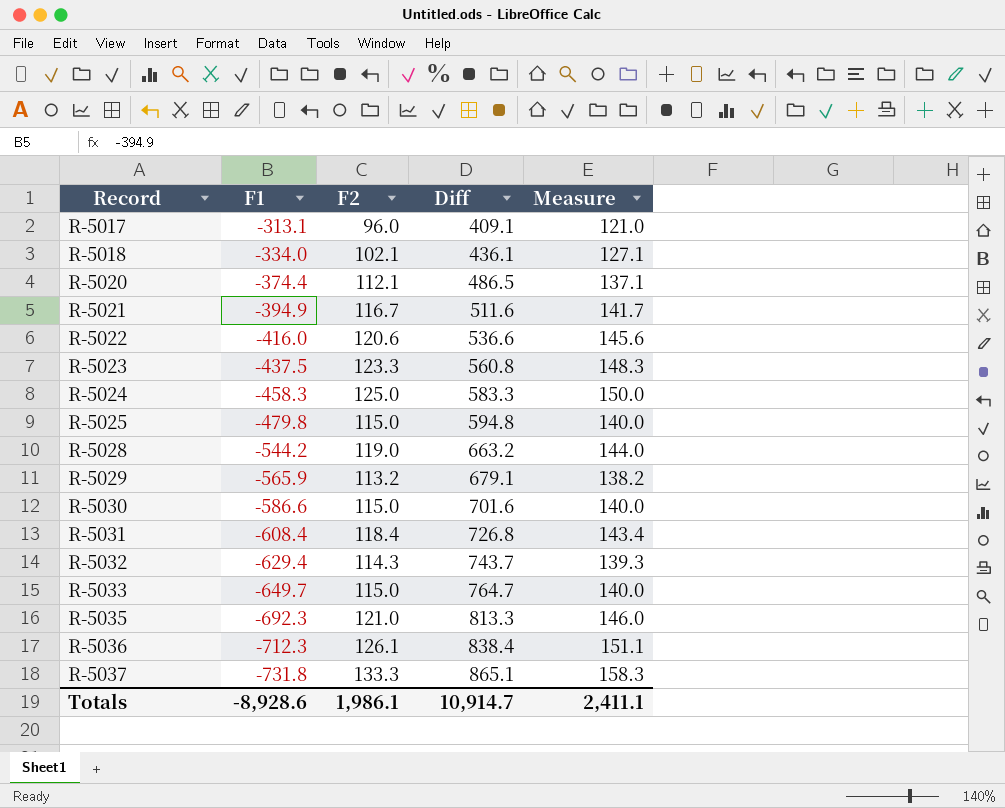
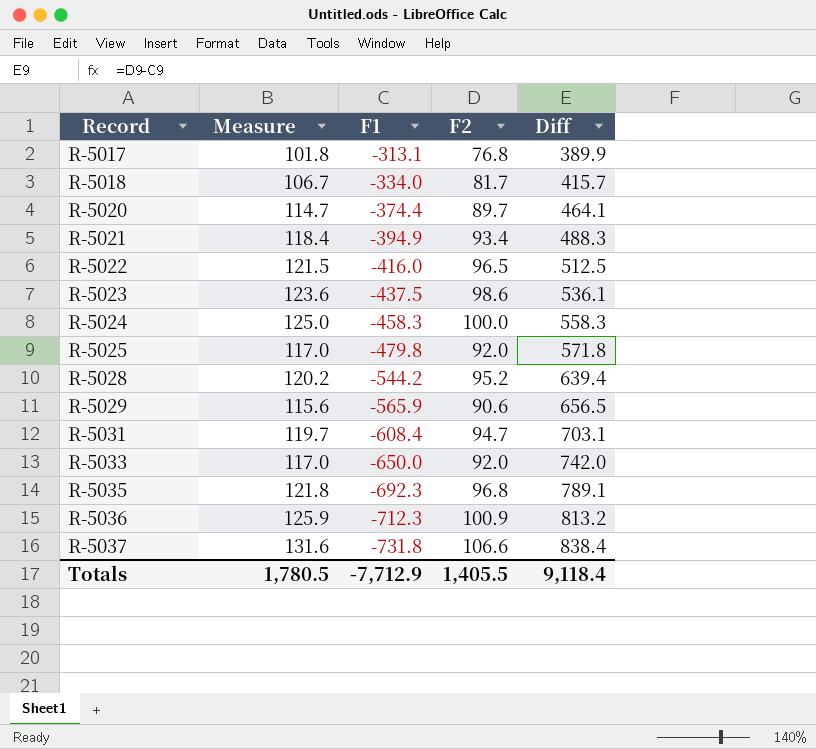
column Measure | position: 5 -> 2
row R-5030: -586.6 | 115.0 | 701.6 | 140.0 -> none
row R-5032: -629.4 | 114.3 | 743.7 | 139.3 -> none
R-5017 | Measure: 121.0 -> 101.8
R-5017 | F2: 96.0 -> 76.8
R-5017 | Diff: 409.1 -> 389.9
R-5018 | Measure: 127.1 -> 106.7
R-5018 | F2: 102.1 -> 81.7
R-5018 | Diff: 436.1 -> 415.7
R-5020 | Measure: 137.1 -> 114.7
R-5020 | F2: 112.1 -> 89.7
R-5020 | Diff: 486.5 -> 464.1
R-5021 | Measure: 141.7 -> 118.4
R-5021 | F2: 116.7 -> 93.4
R-5021 | Diff: 511.6 -> 488.3
R-5022 | Measure: 145.6 -> 121.5
R-5022 | F2: 120.6 -> 96.5
R-5022 | Diff: 536.6 -> 512.5
R-5023 | Measure: 148.3 -> 123.6
R-5023 | F2: 123.3 -> 98.6
R-5023 | Diff: 560.8 -> 536.1
R-5024 | Measure: 150.0 -> 125.0
R-5024 | F2: 125.0 -> 100.0
R-5024 | Diff: 583.3 -> 558.3
R-5025 | Measure: 140.0 -> 117.0
R-5025 | F2: 115.0 -> 92.0
R-5025 | Diff: 594.8 -> 571.8
R-5028 | Measure: 144.0 -> 120.2
R-5028 | F2: 119.0 -> 95.2
R-5028 | Diff: 663.2 -> 639.4
R-5029 | Measure: 138.2 -> 115.6
R-5029 | F2: 113.2 -> 90.6
R-5029 | Diff: 679.1 -> 656.5
R-5031 | Measure: 143.4 -> 119.7
R-5031 | F2: 118.4 -> 94.7
R-5031 | Diff: 726.8 -> 703.1
R-5033 | Measure: 140.0 -> 117.0
R-5033 | F1: -649.7 -> -650.0
R-5033 | F2: 115.0 -> 92.0
R-5033 | Diff: 764.7 -> 742.0
R-5035 | Measure: 146.0 -> 121.8
R-5035 | F2: 121.0 -> 96.8
R-5035 | Diff: 813.3 -> 789.1
R-5036 | Measure: 151.1 -> 125.9
R-5036 | F2: 126.1 -> 100.9
R-5036 | Diff: 838.4 -> 813.2
R-5037 | Measure: 158.3 -> 131.6
R-5037 | F2: 133.3 -> 106.6
R-5037 | Diff: 865.1 -> 838.4
Totals | Measure: 2,411.1 -> 1,780.5
Totals | F1: -8,928.6 -> -7,712.9
Totals | F2: 1,986.1 -> 1,405.5
Totals | Diff: 10,914.7 -> 9,118.4

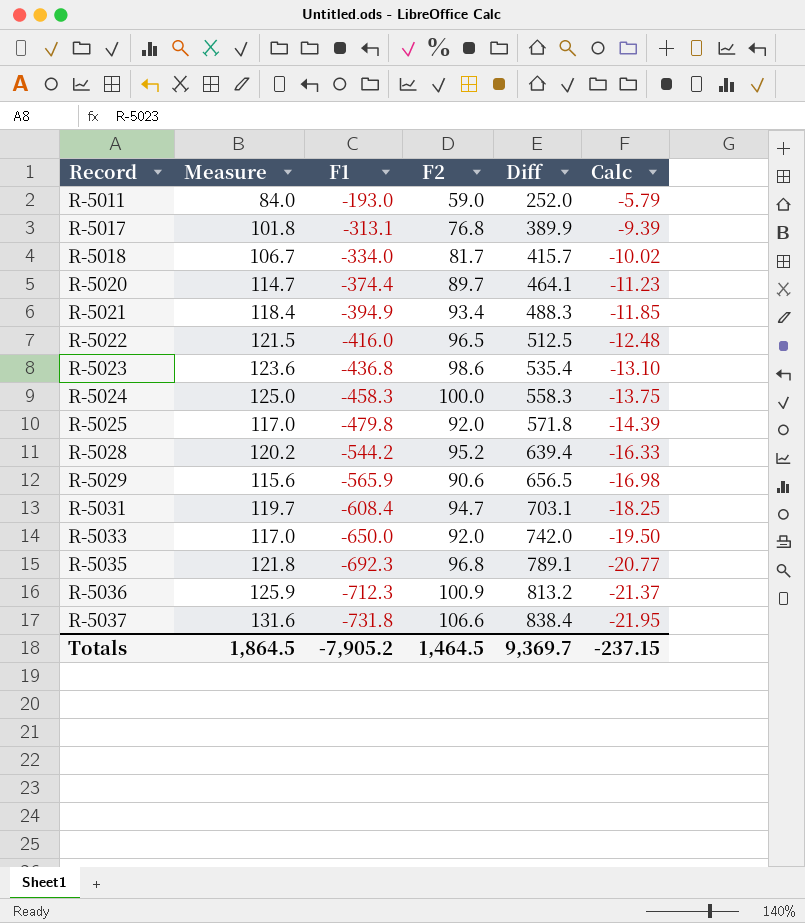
column Calc | formula: none -> [F1] * 0.03
row R-5011: none -> 84.0 | -193.0 | 59.0 | 252.0 | -5.79
R-5023 | F1: -437.5 -> -436.8
R-5023 | Diff: 536.1 -> 535.4
Totals | Measure: 1,780.5 -> 1,864.5
Totals | F1: -7,712.9 -> -7,905.2
Totals | F2: 1,405.5 -> 1,464.5
Totals | Diff: 9,118.4 -> 9,369.7

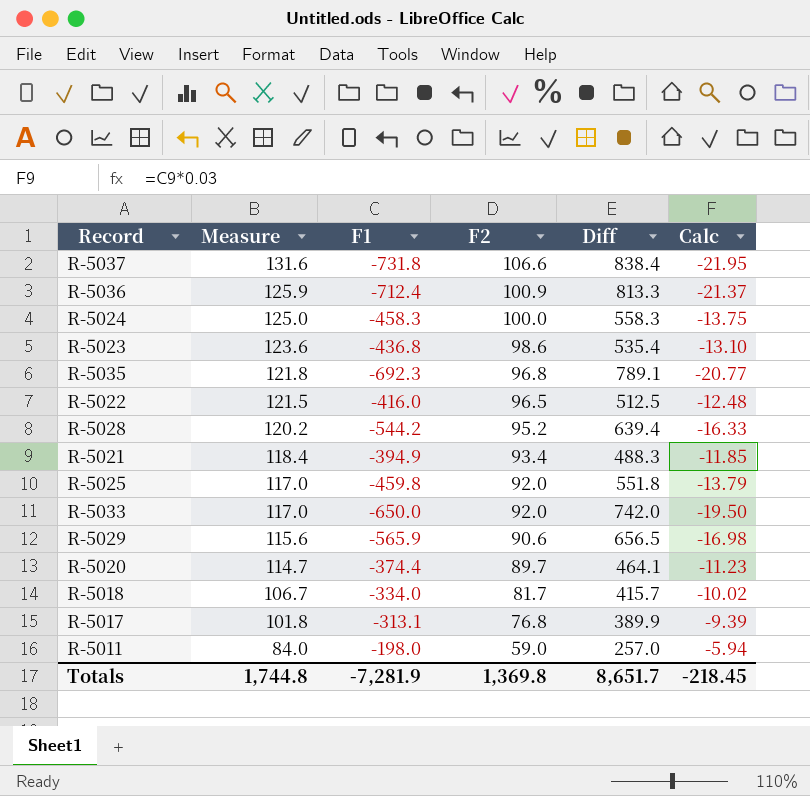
row order: Record ascending -> Measure descending
row R-5031: 119.7 | -608.4 | 94.7 | 703.1 | -18.25 -> none
R-5036 | F1: -712.3 -> -712.4
R-5036 | Diff: 813.2 -> 813.3
R-5025 | F1: -479.8 -> -459.8
R-5025 | Diff: 571.8 -> 551.8
R-5025 | Calc: -14.39 -> -13.79
R-5011 | F1: -193.0 -> -198.0
R-5011 | Diff: 252.0 -> 257.0
R-5011 | Calc: -5.79 -> -5.94
Totals | Measure: 1,864.5 -> 1,744.8
Totals | F1: -7,905.2 -> -7,281.9
Totals | F2: 1,464.5 -> 1,369.8
Totals | Diff: 9,369.7 -> 8,651.7
Totals | Calc: -237.15 -> -218.45

